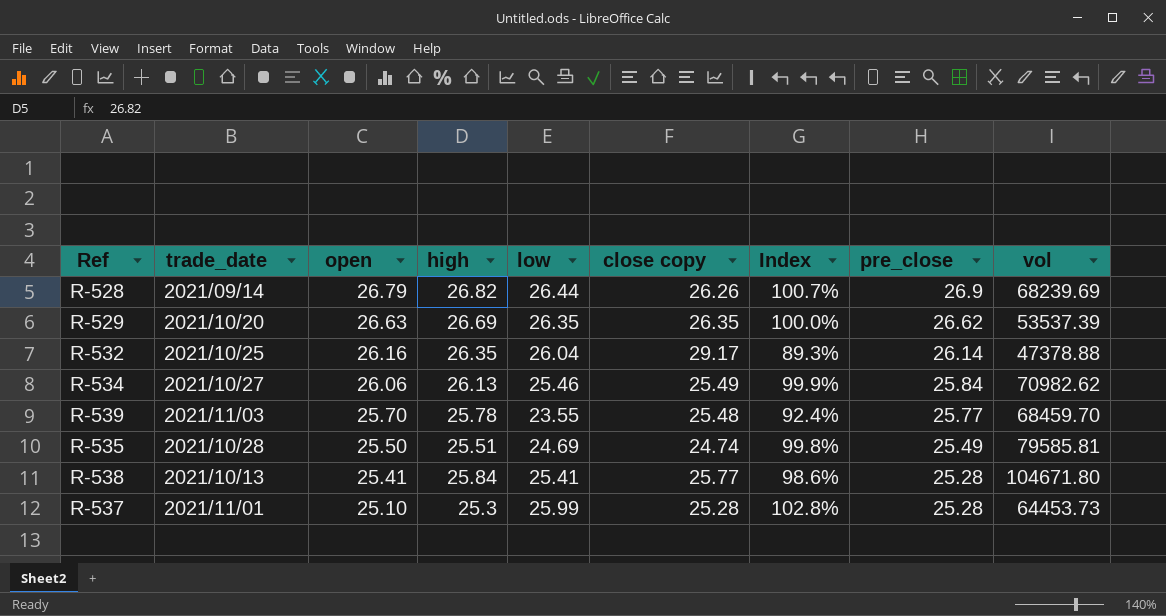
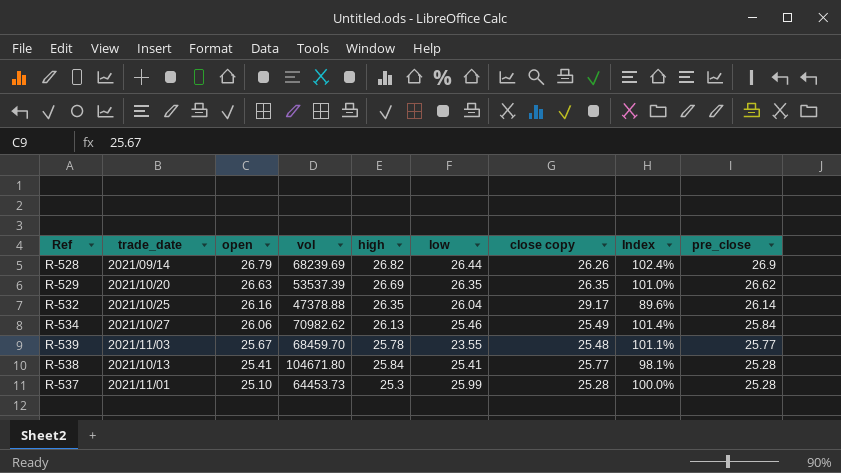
column vol | position: 9 -> 4
column Index | formula: [low] / [close copy] -> [pre_close] / [close copy]
row R-535: 2021/10/28 | 25.50 | 25.51 | 24.69 | 24.74 | 99.8% | 25.49 | 79585.81 -> none
R-539 | open: 25.70 -> 25.67

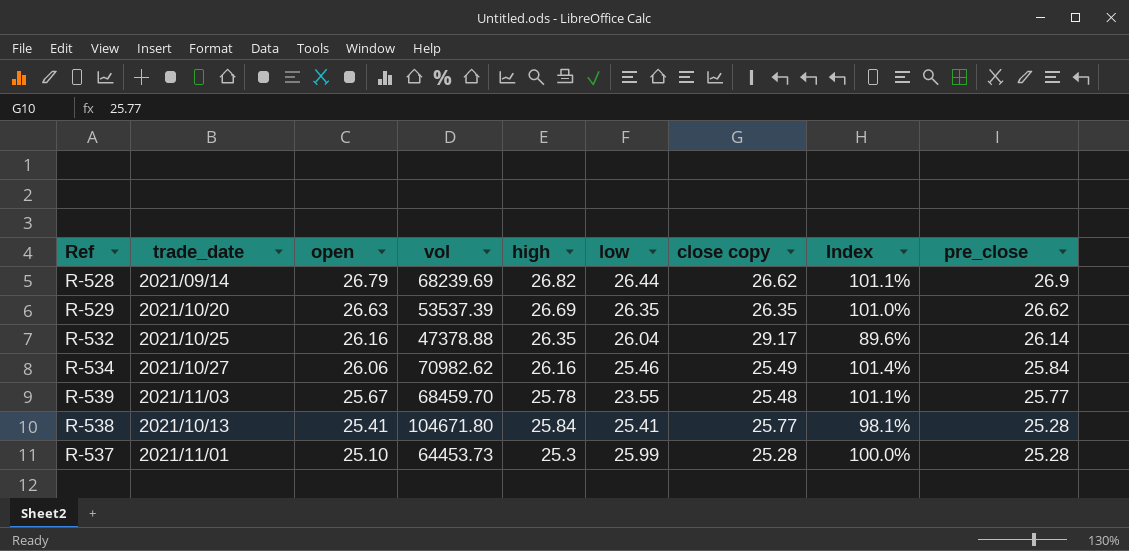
R-528 | close copy: 26.26 -> 26.62
R-528 | Index: 102.4% -> 101.1%
R-534 | high: 26.13 -> 26.16

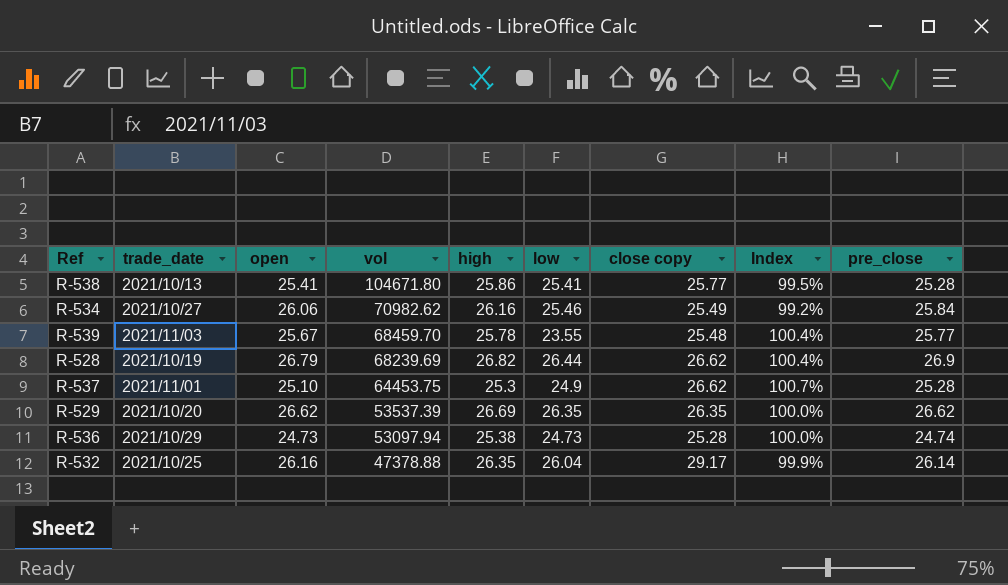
row order: open descending -> vol descending
column Index | formula: [pre_close] / [close copy] -> [pre_close] / [open]
R-538 | high: 25.84 -> 25.86
R-528 | trade_date: 2021/09/14 -> 2021/10/19
R-537 | vol: 64453.73 -> 64453.75
R-537 | low: 25.99 -> 24.9
R-537 | close copy: 25.28 -> 26.62
R-529 | open: 26.63 -> 26.62
row R-536: none -> 2021/10/29 | 24.73 | 53097.94 | 25.38 | 24.73 | 25.28 | 100.0% | 24.74

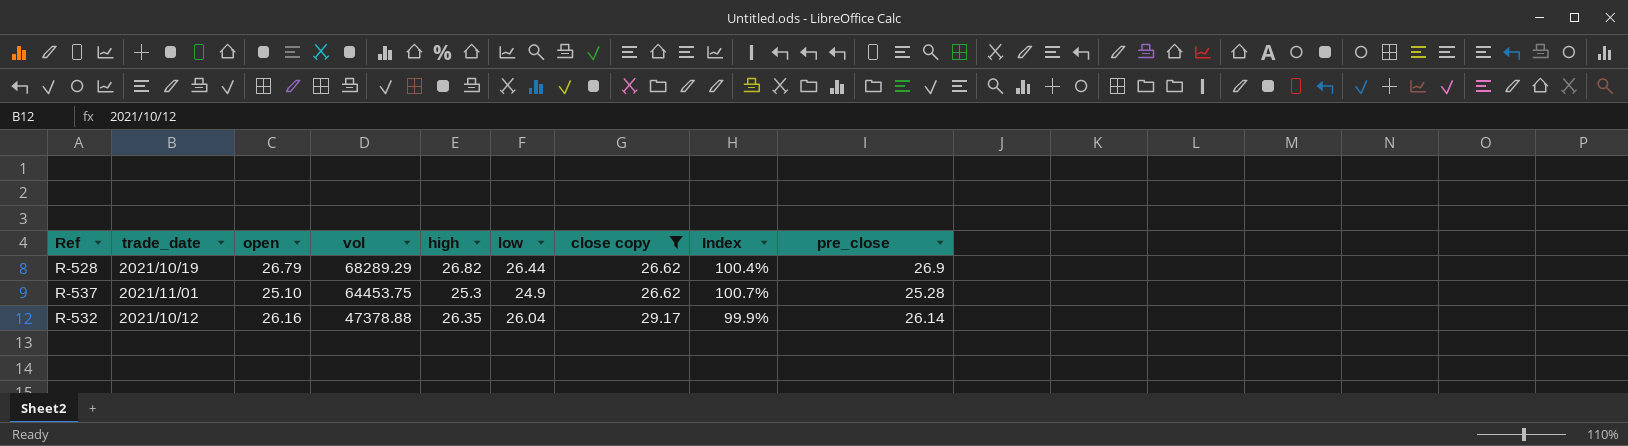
filter: none -> close copy >= 26.62
R-528 | vol: 68239.69 -> 68289.29
R-532 | trade_date: 2021/10/25 -> 2021/10/12

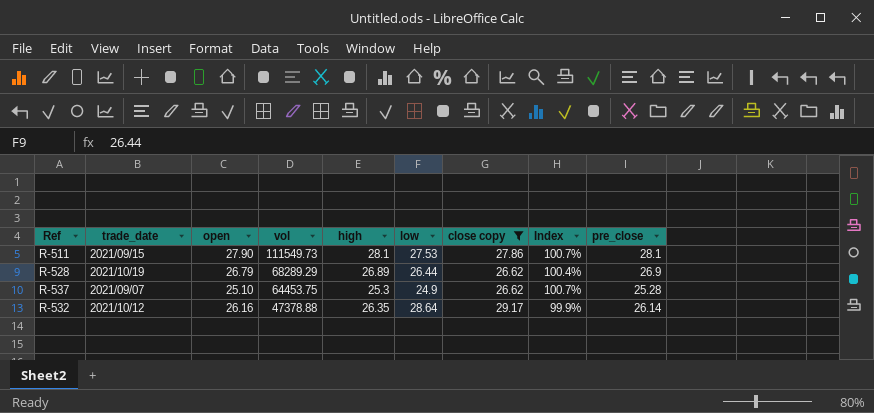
row R-511: none -> 2021/09/15 | 27.90 | 111549.73 | 28.1 | 27.53 | 27.86 | 100.7% | 28.1
R-528 | high: 26.82 -> 26.89
R-537 | trade_date: 2021/11/01 -> 2021/09/07
R-532 | low: 26.04 -> 28.64

